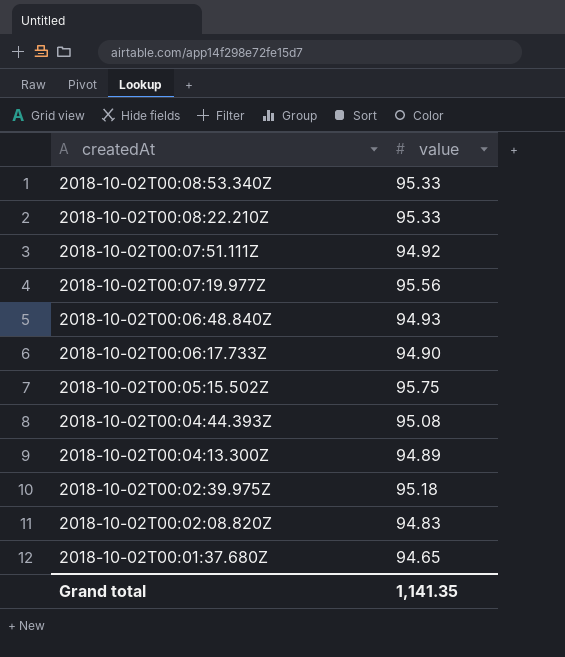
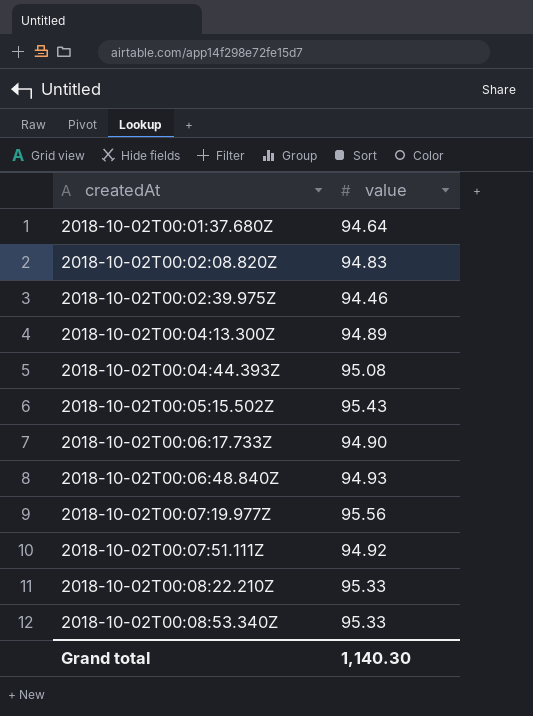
row order: createdAt descending -> createdAt ascending
2018-10-02T00:01:37.680Z | value: 94.65 -> 94.64
2018-10-02T00:02:39.975Z | value: 95.18 -> 94.46
2018-10-02T00:05:15.502Z | value: 95.75 -> 95.43
Grand total | value: 1,141.35 -> 1,140.30

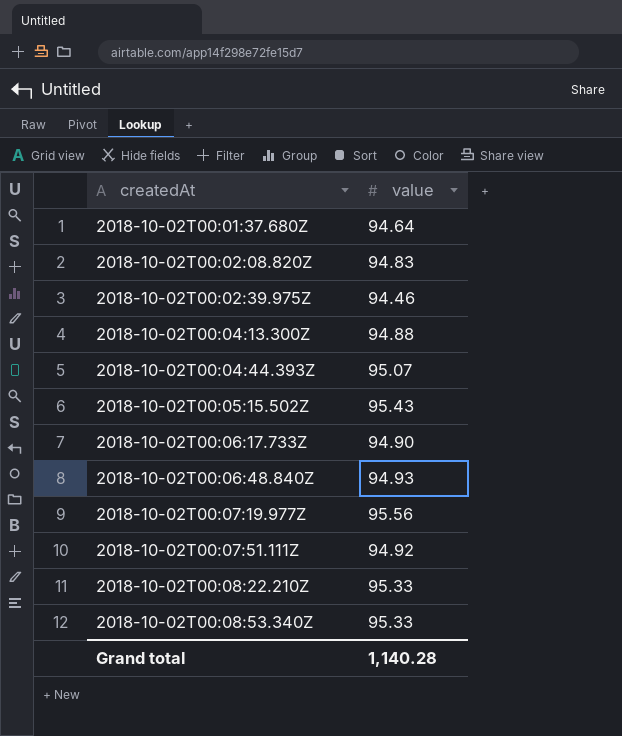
2018-10-02T00:04:13.300Z | value: 94.89 -> 94.88
2018-10-02T00:04:44.393Z | value: 95.08 -> 95.07
Grand total | value: 1,140.30 -> 1,140.28

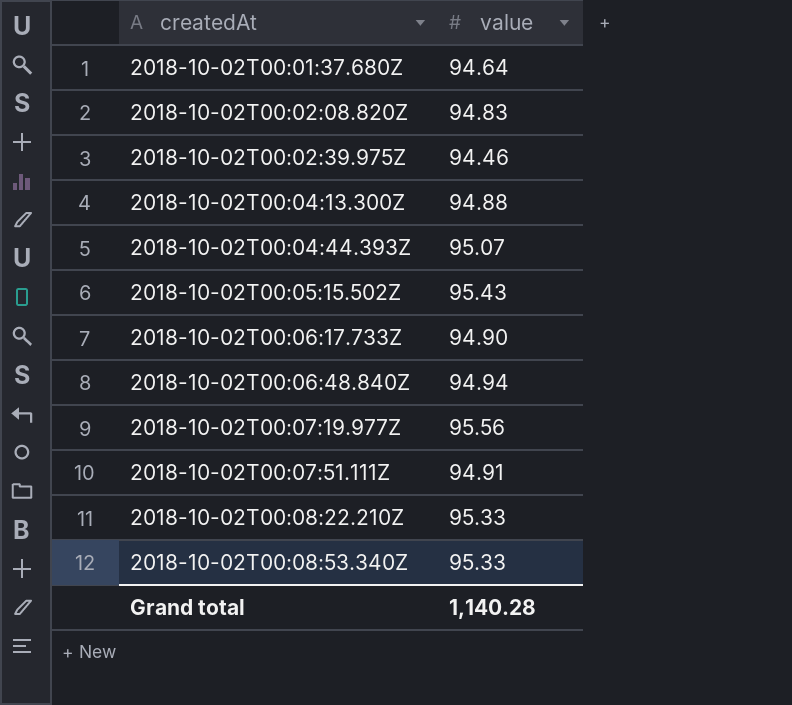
2018-10-02T00:06:48.840Z | value: 94.93 -> 94.94
2018-10-02T00:07:51.111Z | value: 94.92 -> 94.91

